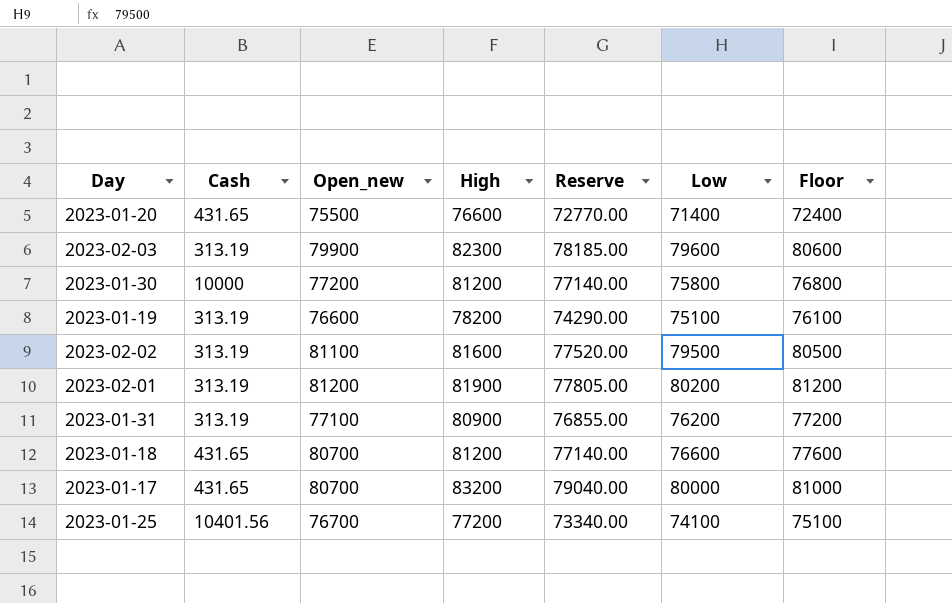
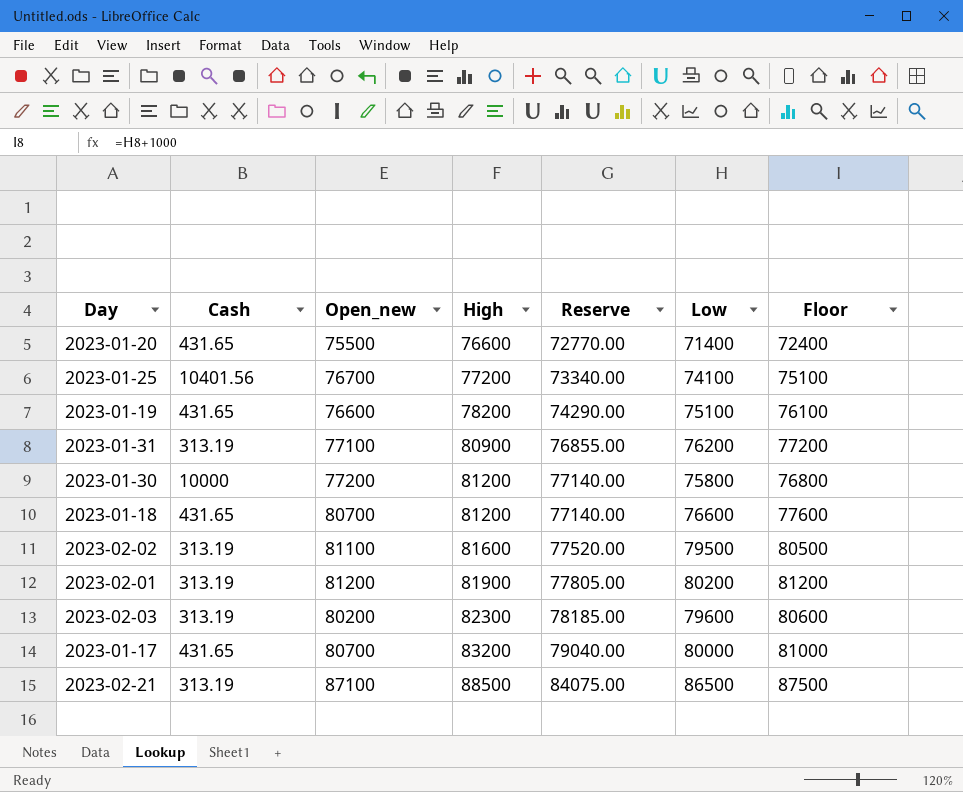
row order: none -> High ascending
2023-01-19 | Cash: 313.19 -> 431.65
2023-02-03 | Open_new: 79900 -> 80200
row 2023-02-21: none -> 313.19 | 87100 | 88500 | 84075.00 | 86500 | 87500

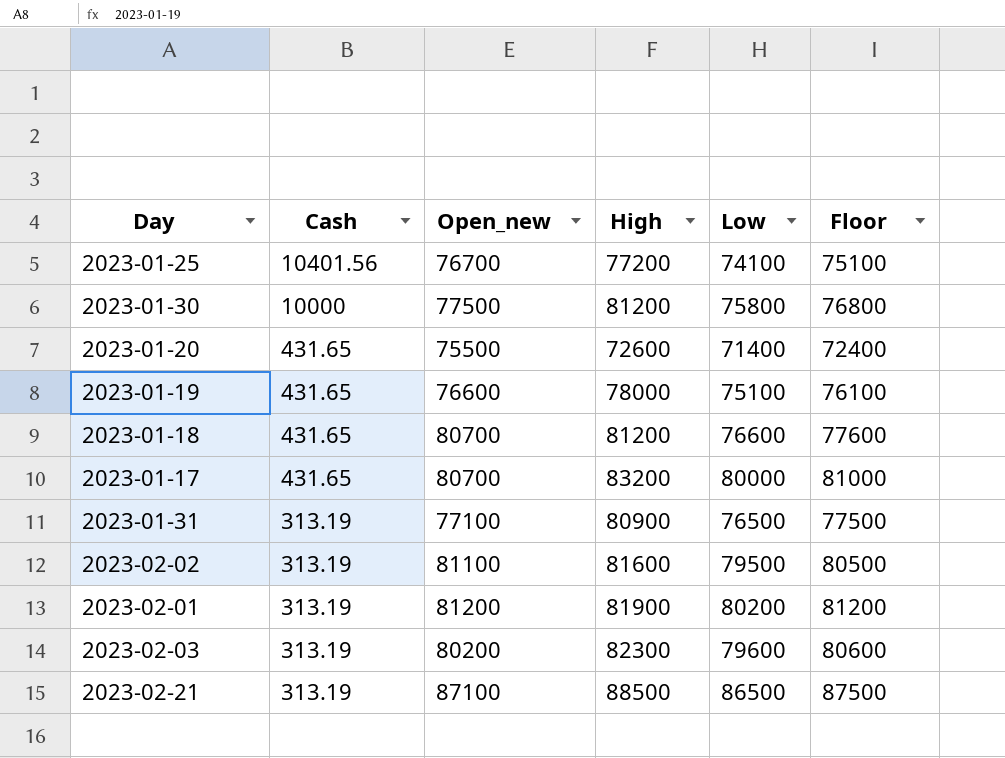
row order: High ascending -> Cash descending
column Reserve | formula: [High] * 0.95 -> none
2023-01-30 | Open_new: 77200 -> 77500
2023-01-20 | High: 76600 -> 72600
2023-01-19 | High: 78200 -> 78000
2023-01-31 | Low: 76200 -> 76500
2023-01-31 | Floor: 77200 -> 77500

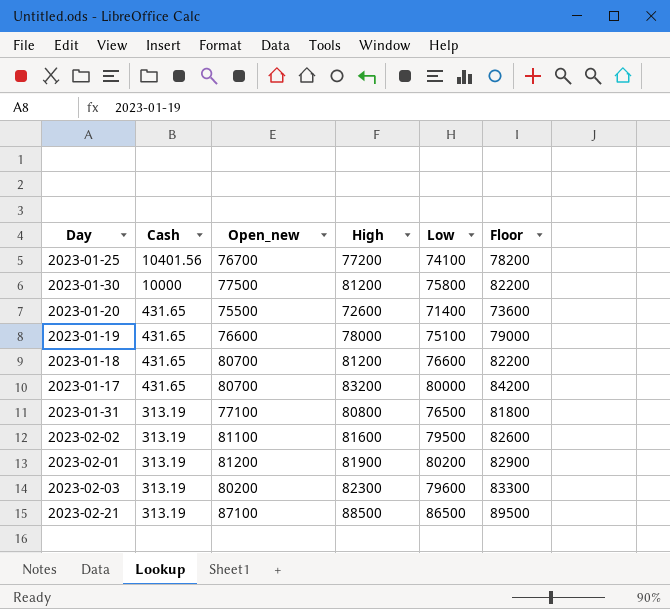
column Floor | formula: [Low] + 1000 -> [High] + 1000
2023-01-31 | High: 80900 -> 80800

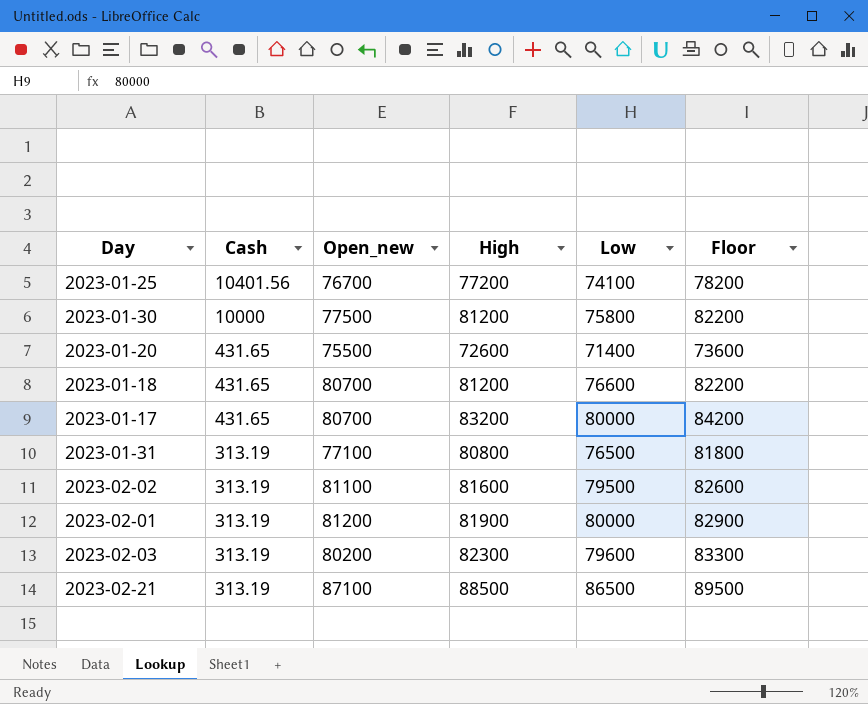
row 2023-01-19: 431.65 | 76600 | 78000 | 75100 | 79000 -> none
2023-02-01 | Low: 80200 -> 80000

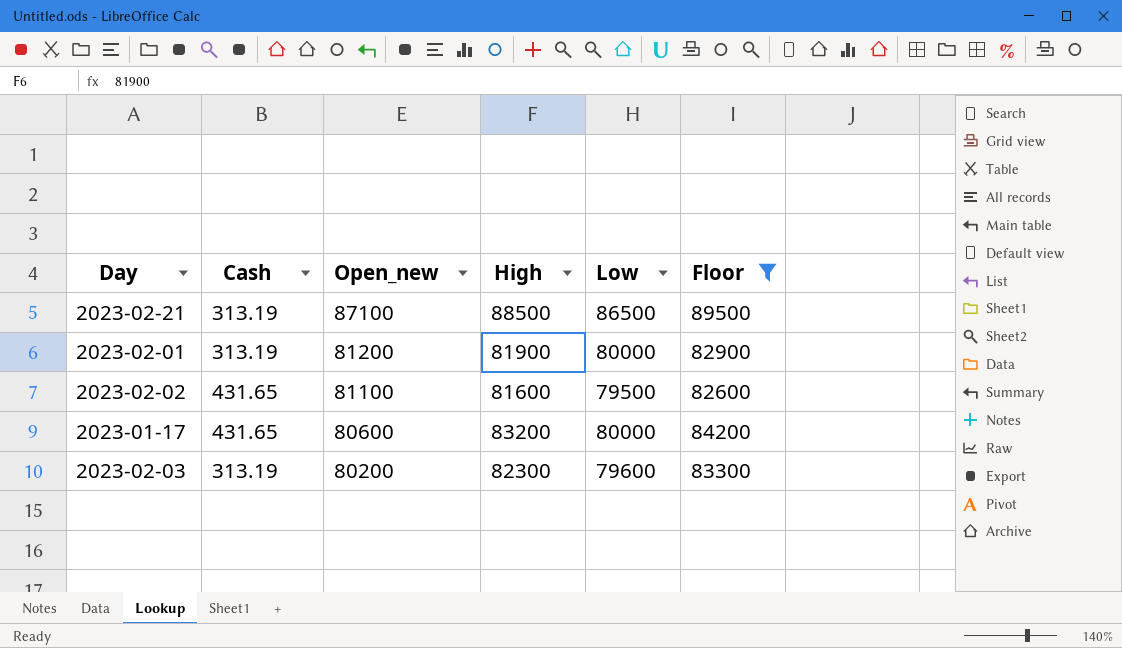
filter: none -> Floor >= 82600
row order: Cash descending -> Open_new descending
2023-02-02 | Cash: 313.19 -> 431.65
2023-01-17 | Open_new: 80700 -> 80600

